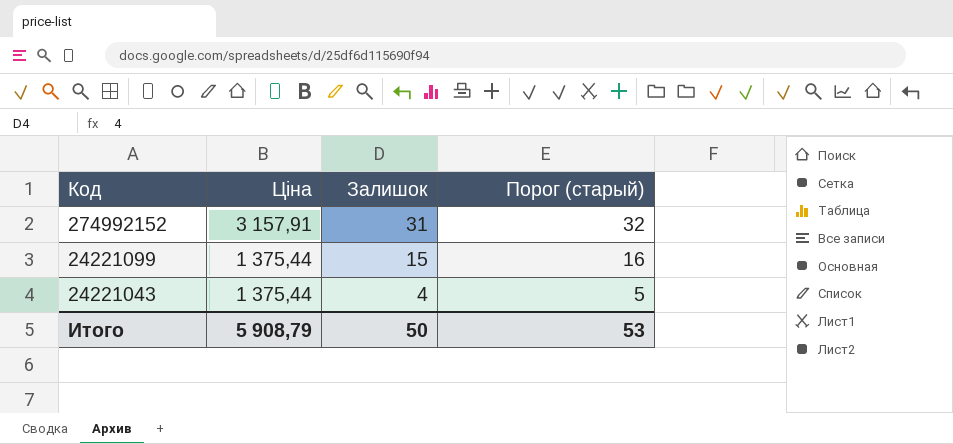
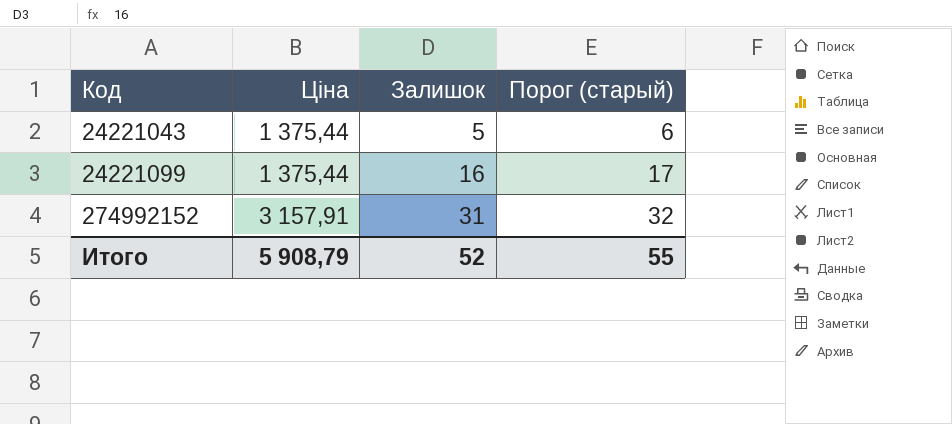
row order: Код descending -> Код ascending
24221043 | Залишок: 4 -> 5
24221043 | Порог (старый): 5 -> 6
24221099 | Залишок: 15 -> 16
24221099 | Порог (старый): 16 -> 17
Итого | Залишок: 50 -> 52
Итого | Порог (старый): 53 -> 55

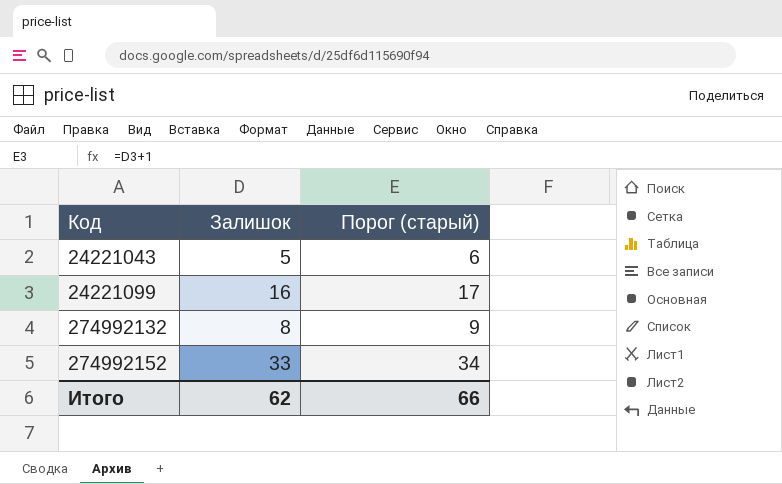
column Ціна | position: 2 -> none
row 274992132: none -> 8 | 9
274992152 | Залишок: 31 -> 33
274992152 | Порог (старый): 32 -> 34
Итого | Залишок: 52 -> 62
Итого | Порог (старый): 55 -> 66

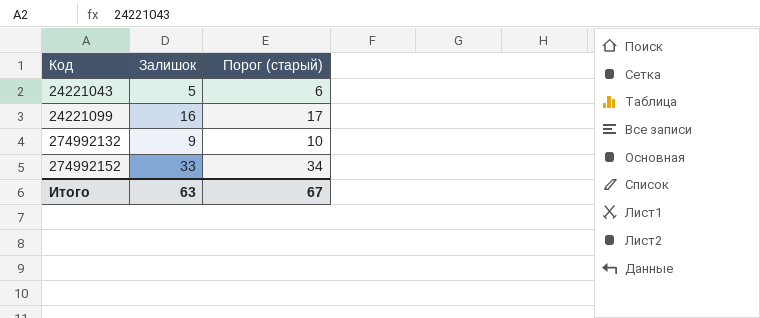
274992132 | Залишок: 8 -> 9
274992132 | Порог (старый): 9 -> 10
Итого | Залишок: 62 -> 63
Итого | Порог (старый): 66 -> 67

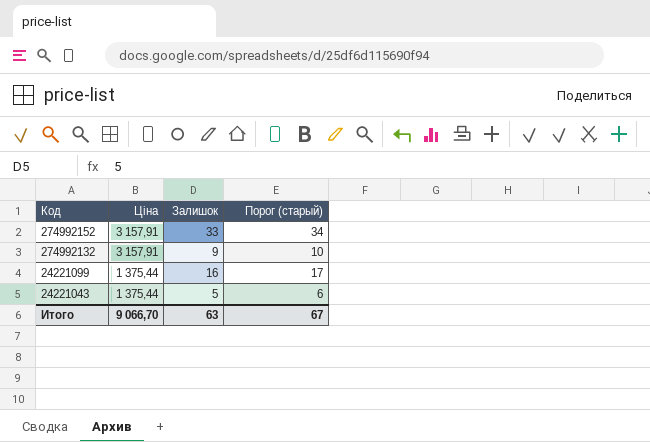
row order: Код ascending -> Код descending
column Ціна | position: none -> 2

